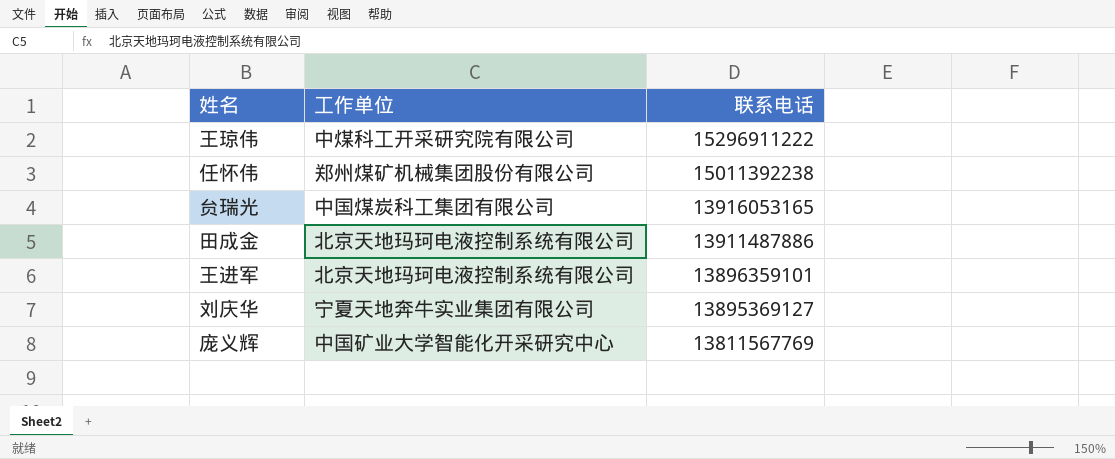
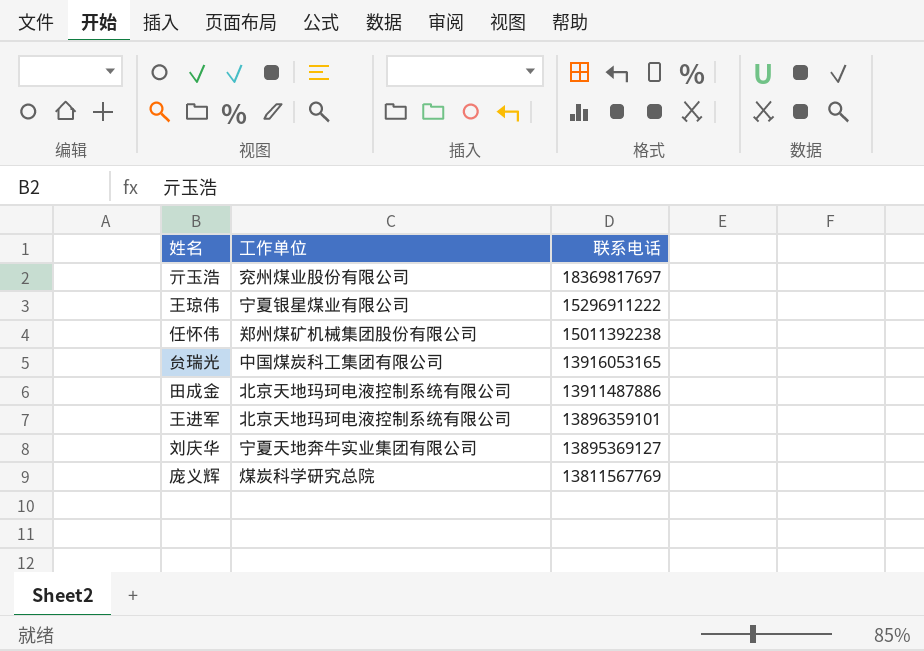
row 亓玉浩: none -> 兖州煤业股份有限公司 | 18369817697
王琼伟 | 工作单位: 中煤科工开采研究院有限公司 -> 宁夏银星煤业有限公司
庞义辉 | 工作单位: 中国矿业大学智能化开采研究中心 -> 煤炭科学研究总院

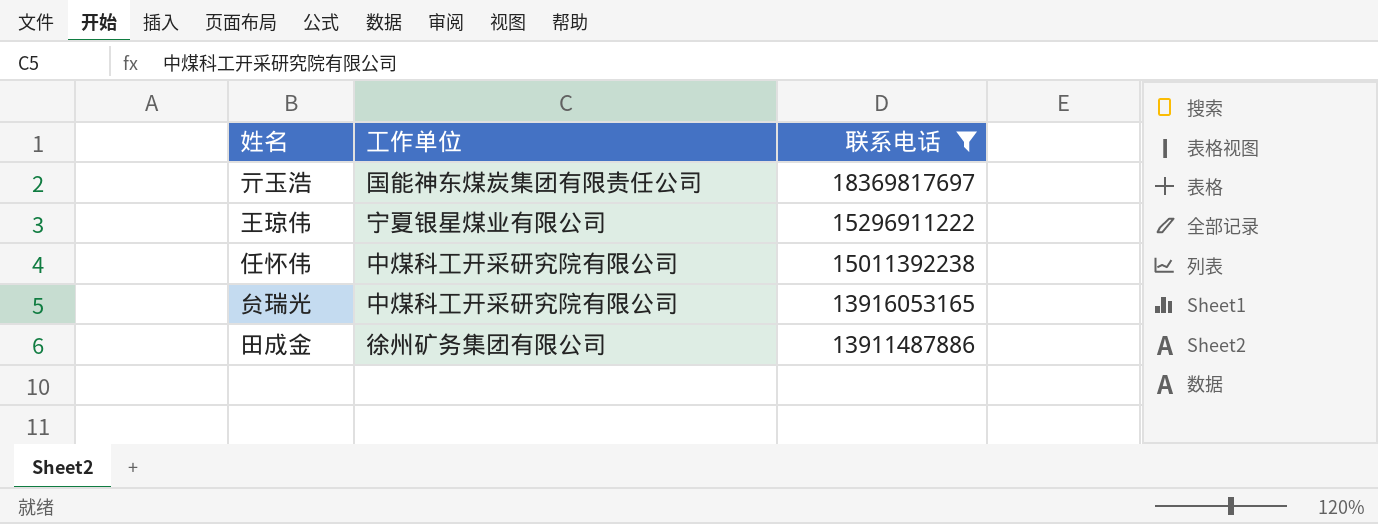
filter: none -> 联系电话 >= 13911487886
亓玉浩 | 工作单位: 兖州煤业股份有限公司 -> 国能神东煤炭集团有限责任公司
任怀伟 | 工作单位: 郑州煤矿机械集团股份有限公司 -> 中煤科工开采研究院有限公司
贠瑞光 | 工作单位: 中国煤炭科工集团有限公司 -> 中煤科工开采研究院有限公司
田成金 | 工作单位: 北京天地玛珂电液控制系统有限公司 -> 徐州矿务集团有限公司

